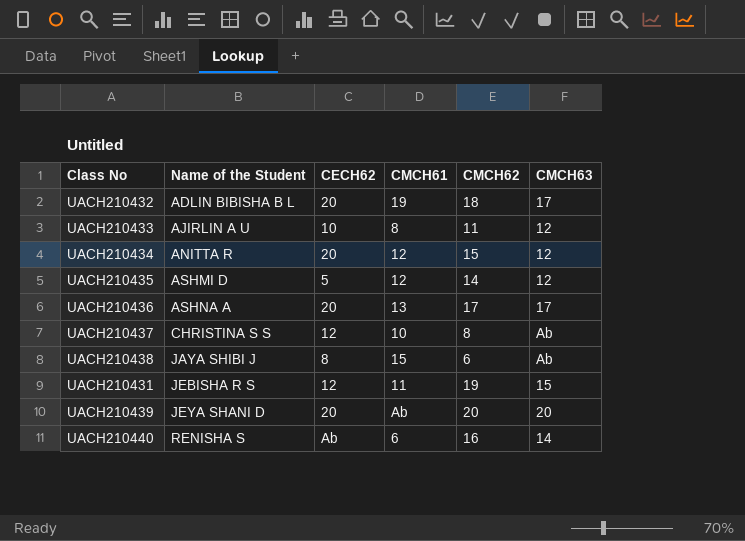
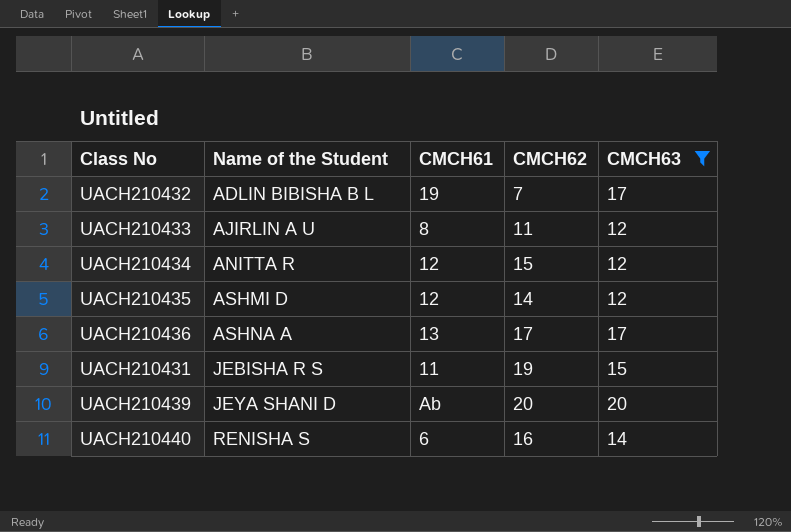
filter: none -> CMCH63 != Ab
column CECH62 | position: 3 -> none
UACH210432 | CMCH62: 18 -> 7

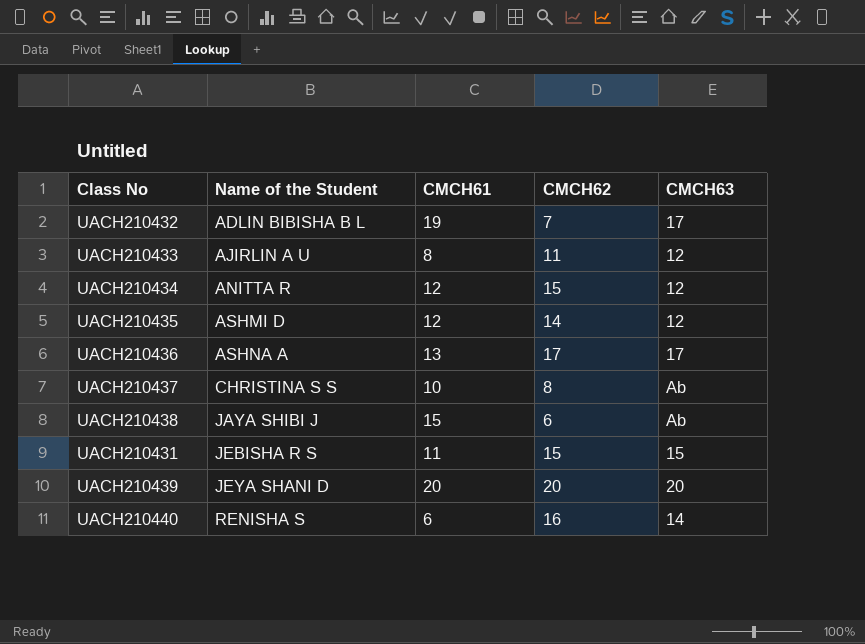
filter: CMCH63 != Ab -> none
UACH210431 | CMCH62: 19 -> 15
UACH210439 | CMCH61: Ab -> 20

